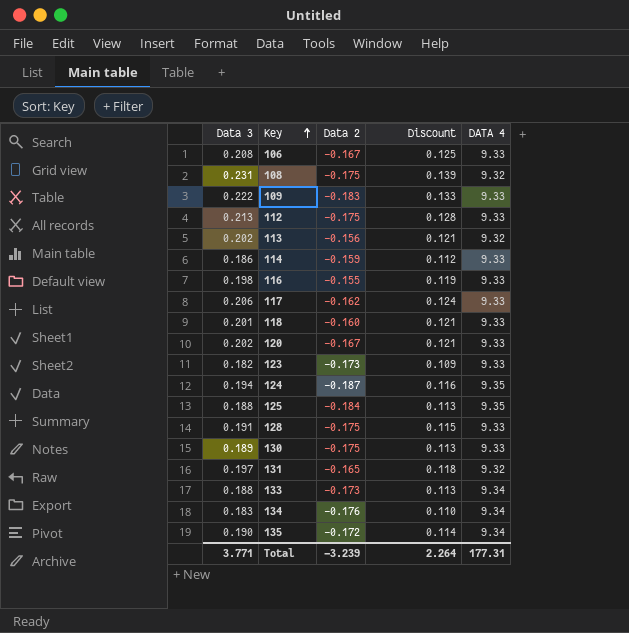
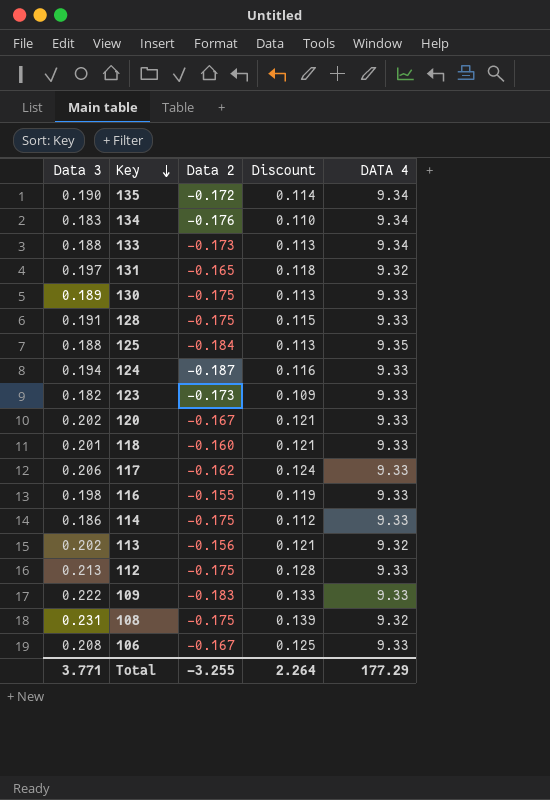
row order: Key ascending -> Key descending
124 | DATA 4: 9.35 -> 9.33
114 | Data 2: -0.159 -> -0.175
Total | Data 2: -3.239 -> -3.255
Total | DATA 4: 177.31 -> 177.29

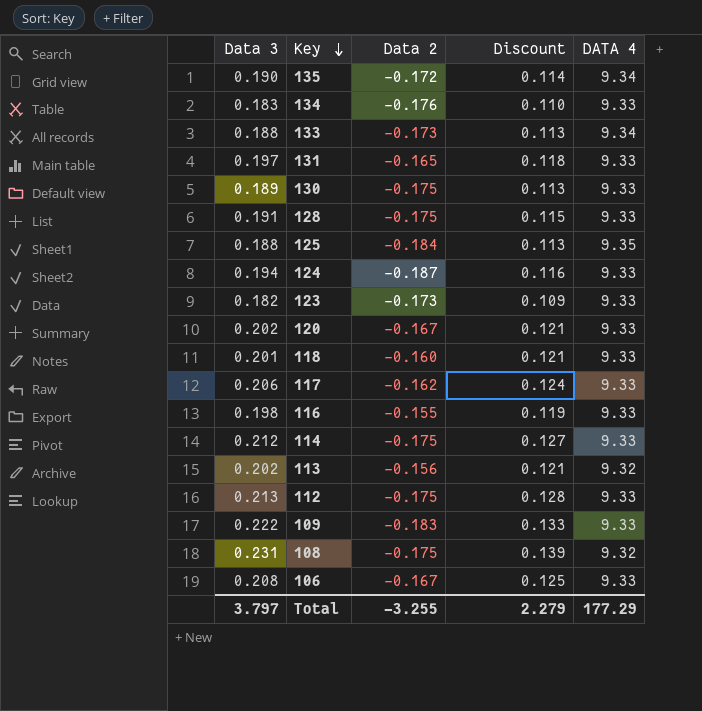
134 | DATA 4: 9.34 -> 9.33
131 | DATA 4: 9.32 -> 9.33
114 | Data 3: 0.186 -> 0.212
114 | Discount: 0.112 -> 0.127
Total | Data 3: 3.771 -> 3.797
Total | Discount: 2.264 -> 2.279

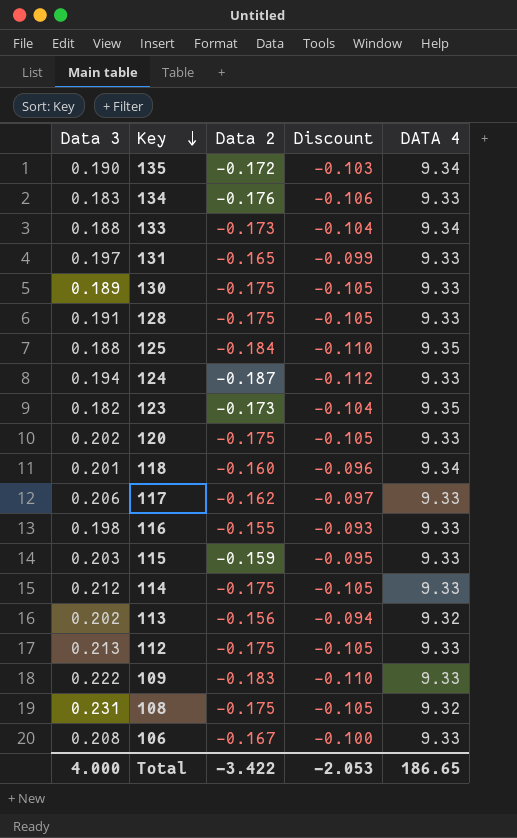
column Discount | formula: [Data 3] * 0.6 -> [Data 2] * 0.6
123 | DATA 4: 9.33 -> 9.35
120 | Data 2: -0.167 -> -0.175
118 | DATA 4: 9.33 -> 9.34
row 115: none -> 0.203 | -0.159 | -0.095 | 9.33
Total | Data 3: 3.797 -> 4.000
Total | Data 2: -3.255 -> -3.422
Total | Discount: 2.279 -> -2.053
Total | DATA 4: 177.29 -> 186.65

